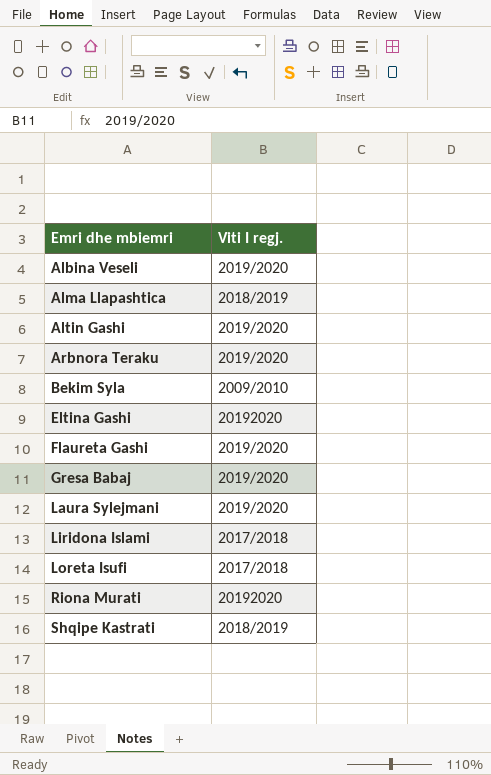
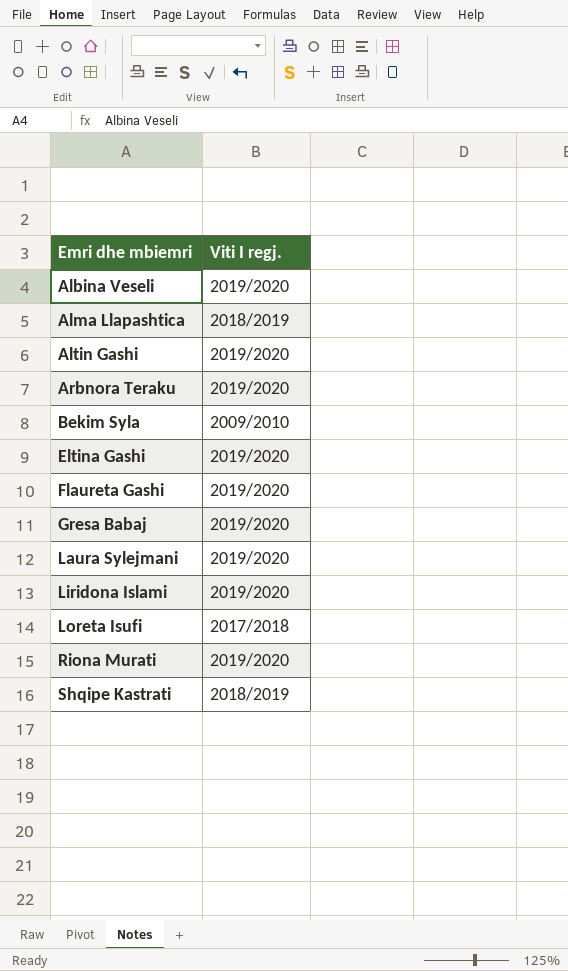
Eltina Gashi | Viti I regj.: 20192020 -> 2019/2020
Liridona Islami | Viti I regj.: 2017/2018 -> 2019/2020
Riona Murati | Viti I regj.: 20192020 -> 2019/2020

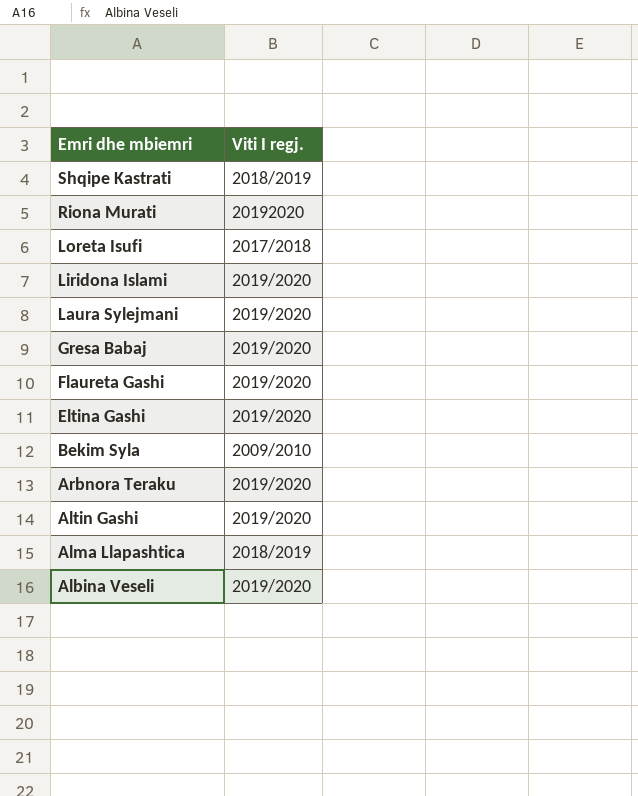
row order: Emri dhe mbiemri ascending -> Emri dhe mbiemri descending
Riona Murati | Viti I regj.: 2019/2020 -> 20192020

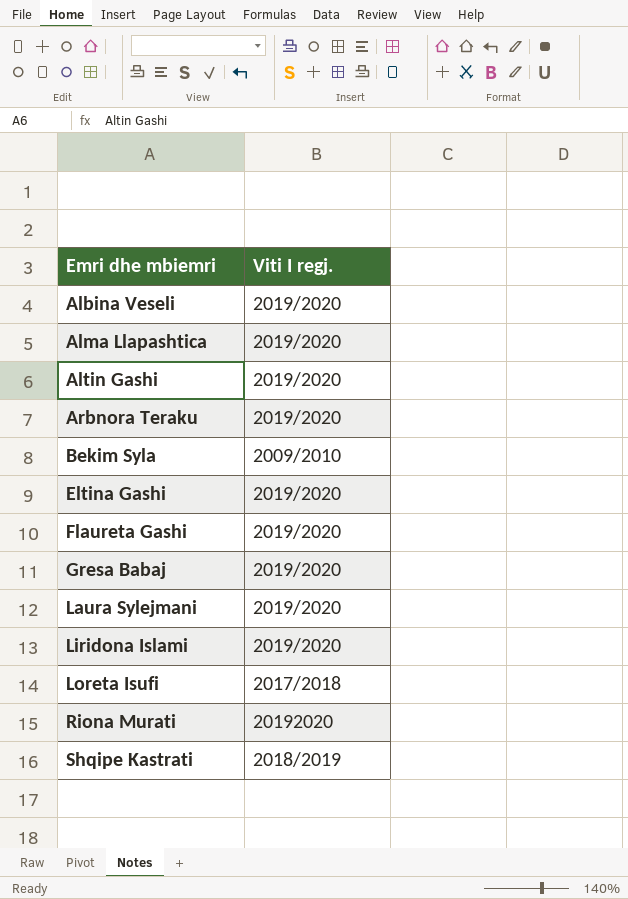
row order: Emri dhe mbiemri descending -> Emri dhe mbiemri ascending
Alma Llapashtica | Viti I regj.: 2018/2019 -> 2019/2020

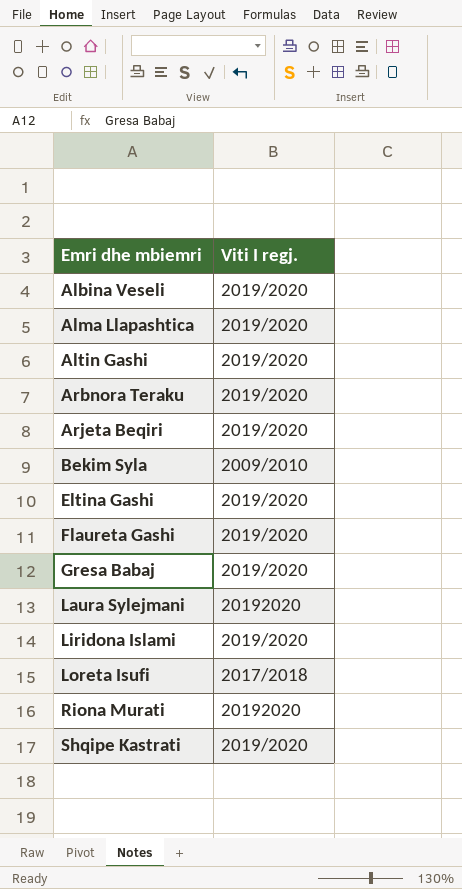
row Arjeta Beqiri: none -> 2019/2020
Laura Sylejmani | Viti I regj.: 2019/2020 -> 20192020
Shqipe Kastrati | Viti I regj.: 2018/2019 -> 2019/2020

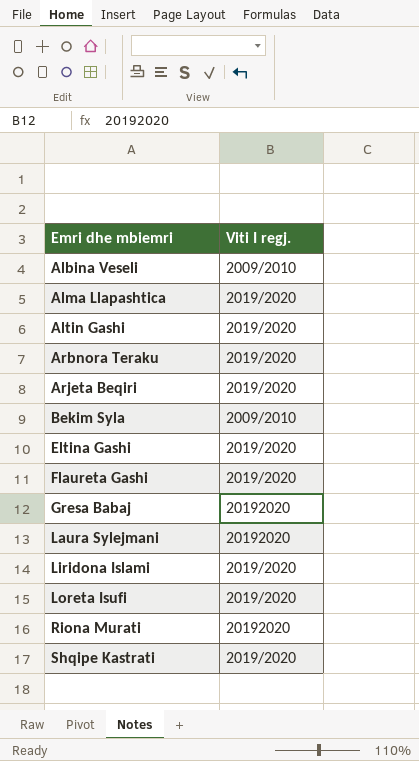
Albina Veseli | Viti I regj.: 2019/2020 -> 2009/2010
Gresa Babaj | Viti I regj.: 2019/2020 -> 20192020
Loreta Isufi | Viti I regj.: 2017/2018 -> 2019/2020

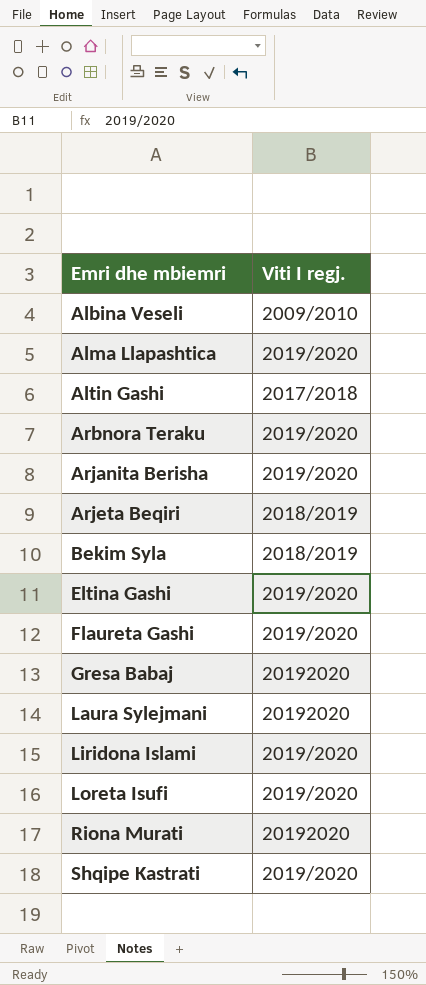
Altin Gashi | Viti I regj.: 2019/2020 -> 2017/2018
row Arjanita Berisha: none -> 2019/2020
Arjeta Beqiri | Viti I regj.: 2019/2020 -> 2018/2019
Bekim Syla | Viti I regj.: 2009/2010 -> 2018/2019

